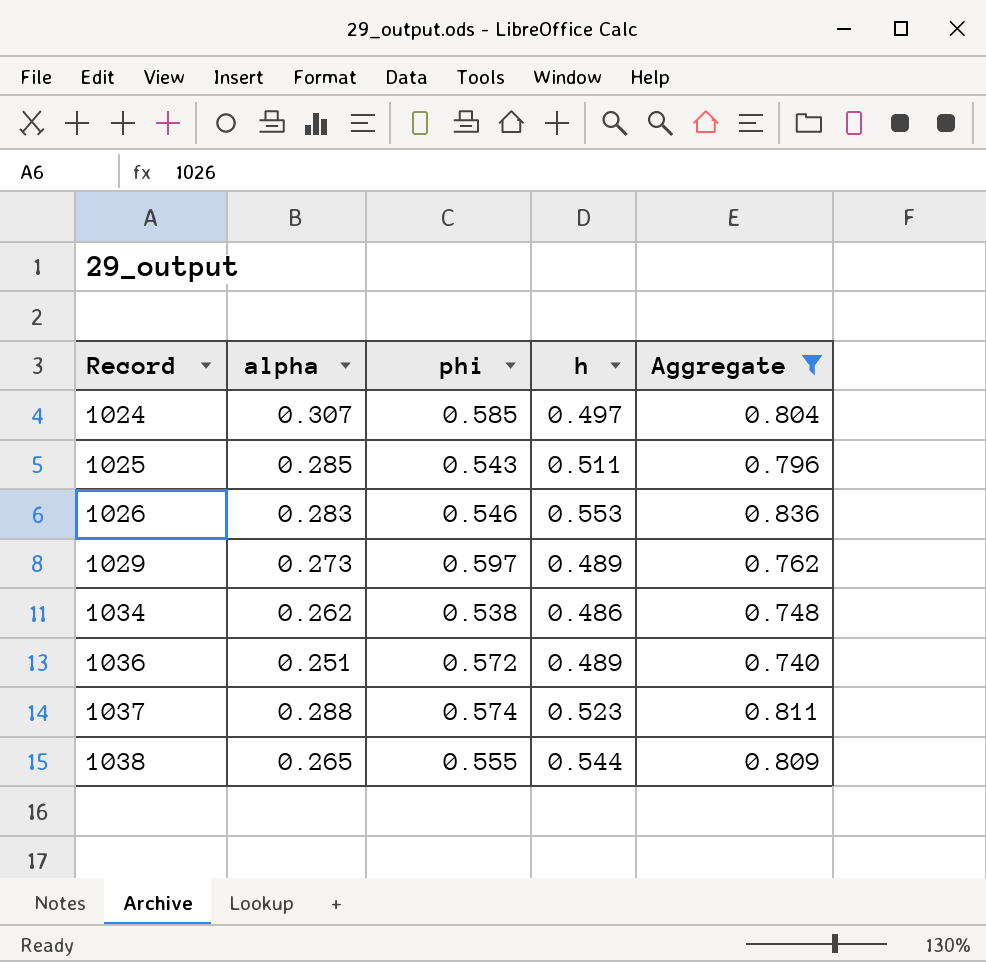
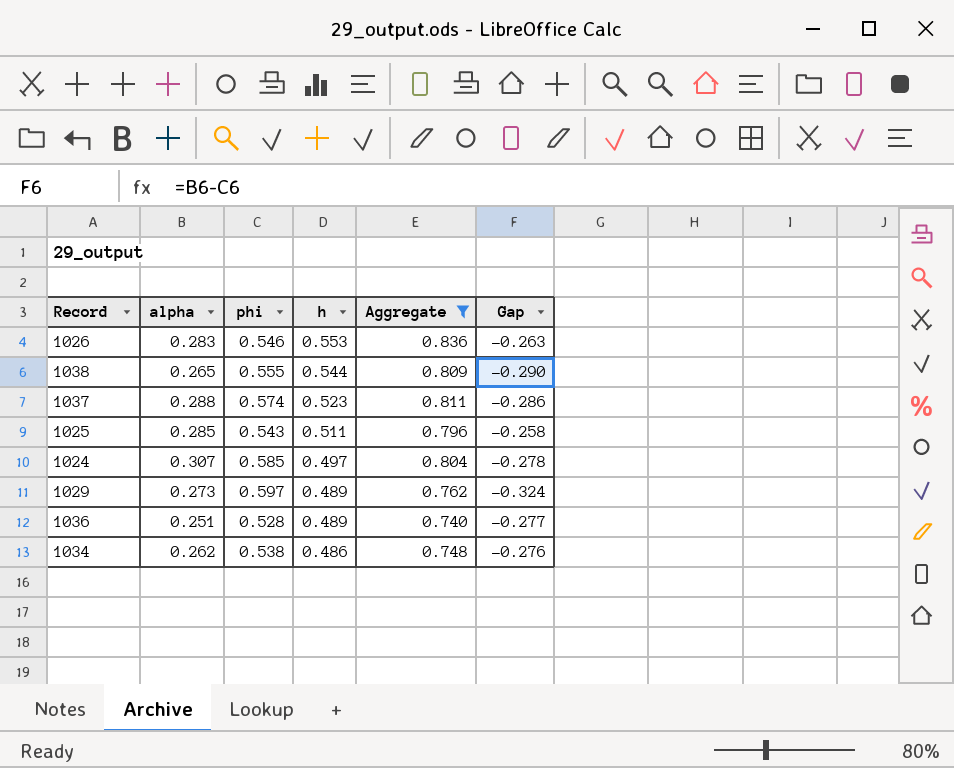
row order: Record ascending -> h descending
column Gap | formula: none -> [alpha] - [phi]
1036 | phi: 0.572 -> 0.528

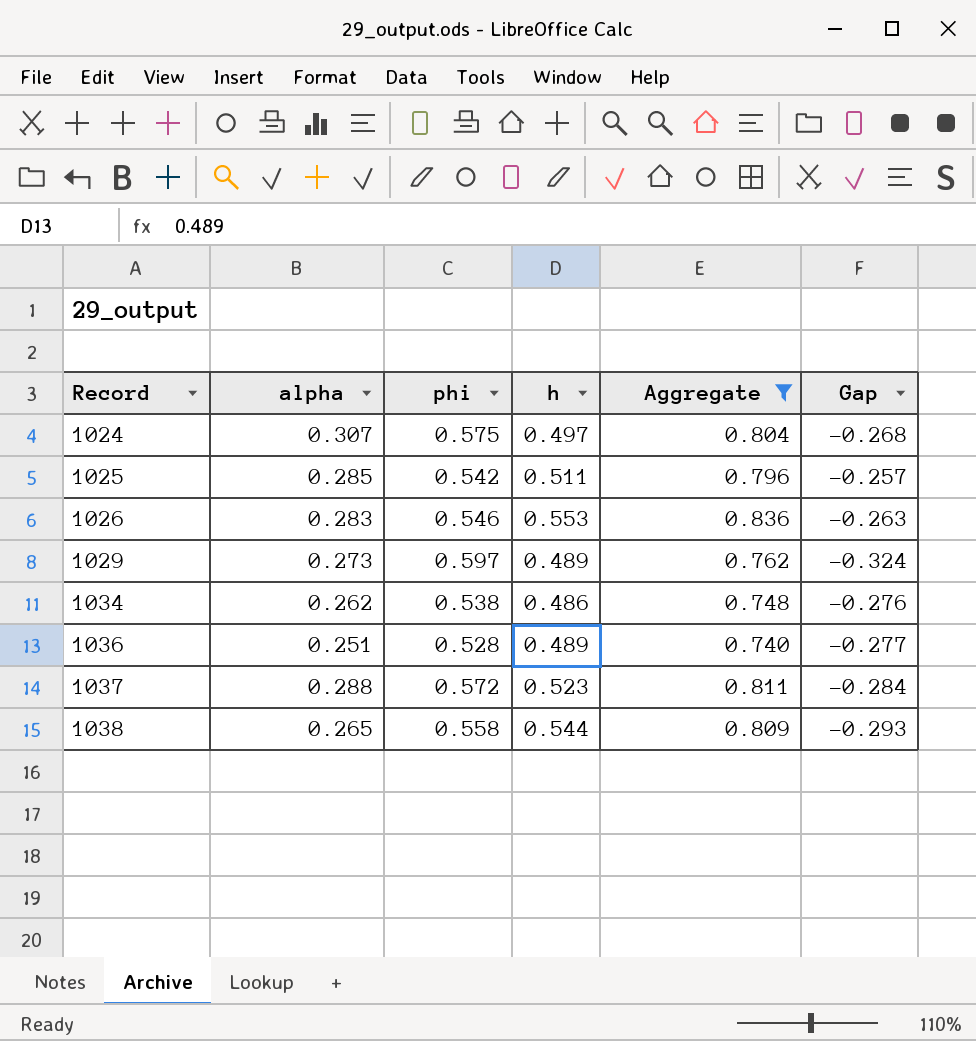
row order: h descending -> Record ascending
1024 | phi: 0.585 -> 0.575
1024 | Gap: -0.278 -> -0.268
1025 | phi: 0.543 -> 0.542
1025 | Gap: -0.258 -> -0.257
1037 | phi: 0.574 -> 0.572
1037 | Gap: -0.286 -> -0.284
1038 | phi: 0.555 -> 0.558
1038 | Gap: -0.290 -> -0.293

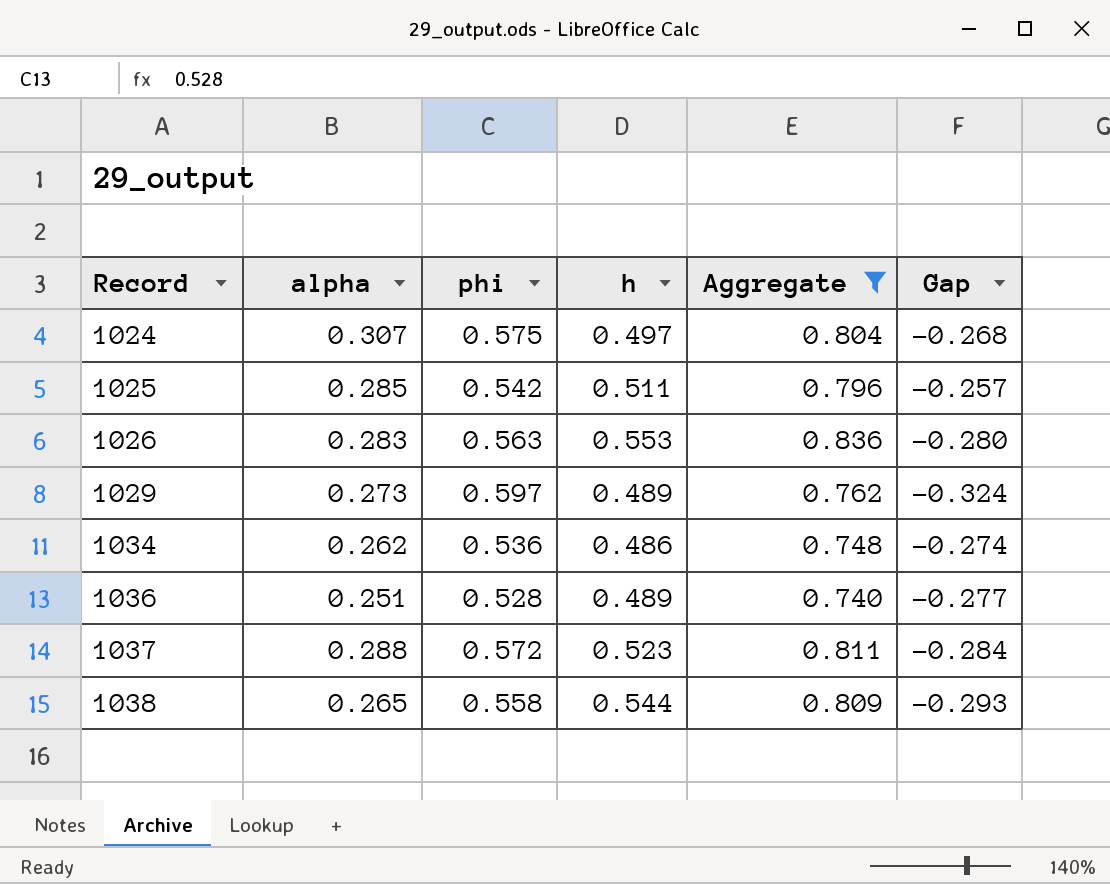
1026 | phi: 0.546 -> 0.563
1026 | Gap: -0.263 -> -0.280
1034 | phi: 0.538 -> 0.536
1034 | Gap: -0.276 -> -0.274

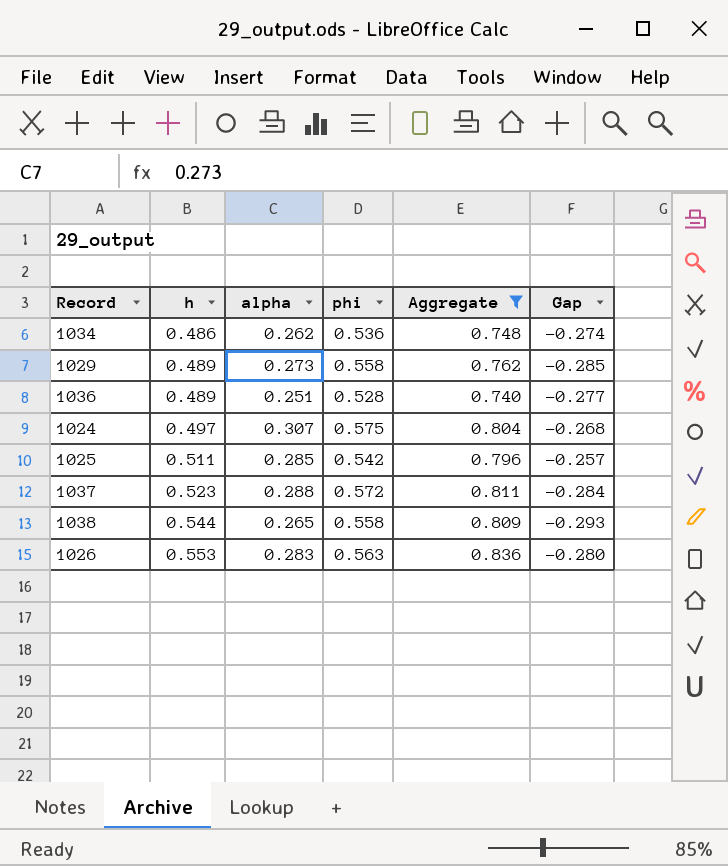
row order: Record ascending -> h ascending
column h | position: 4 -> 2
1029 | phi: 0.597 -> 0.558
1029 | Gap: -0.324 -> -0.285

